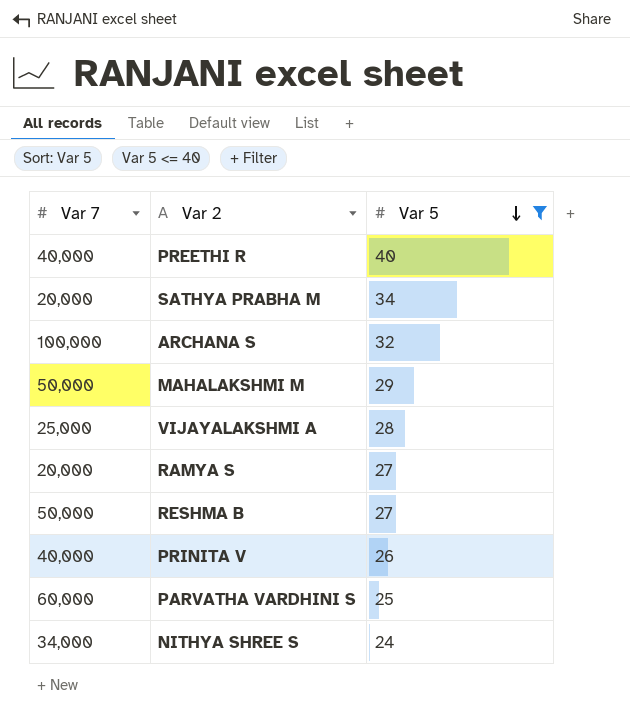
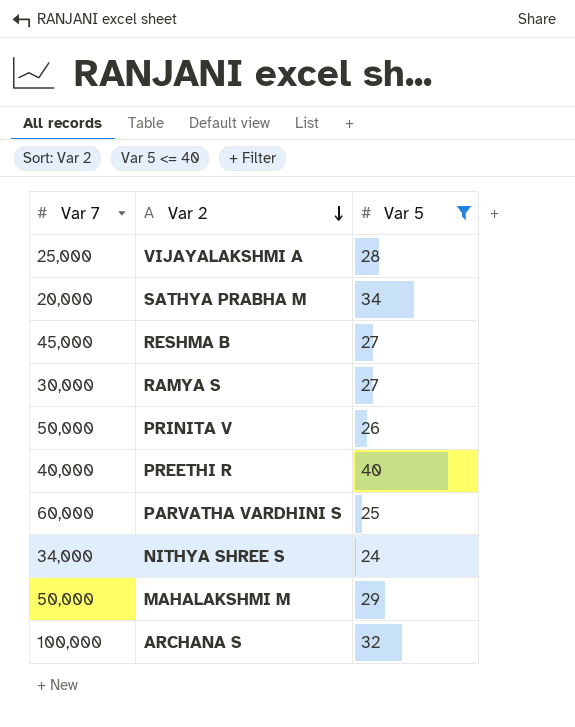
row order: Var 5 descending -> Var 2 descending
RESHMA B | Var 7: 50,000 -> 45,000
RAMYA S | Var 7: 20,000 -> 30,000
PRINITA V | Var 7: 40,000 -> 50,000

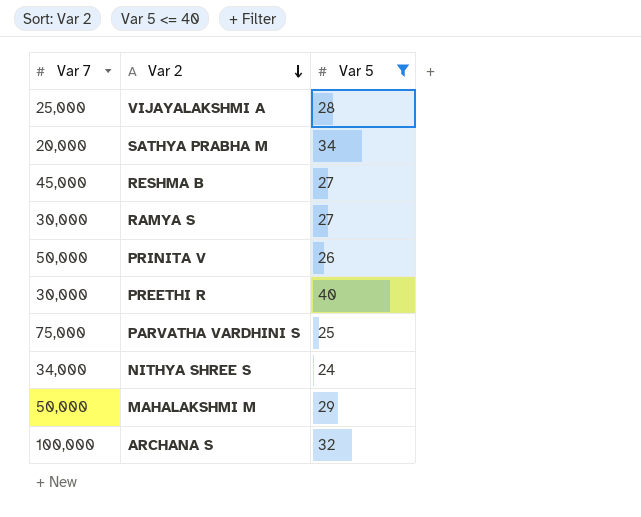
PREETHI R | Var 7: 40,000 -> 30,000
PARVATHA VARDHINI S | Var 7: 60,000 -> 75,000

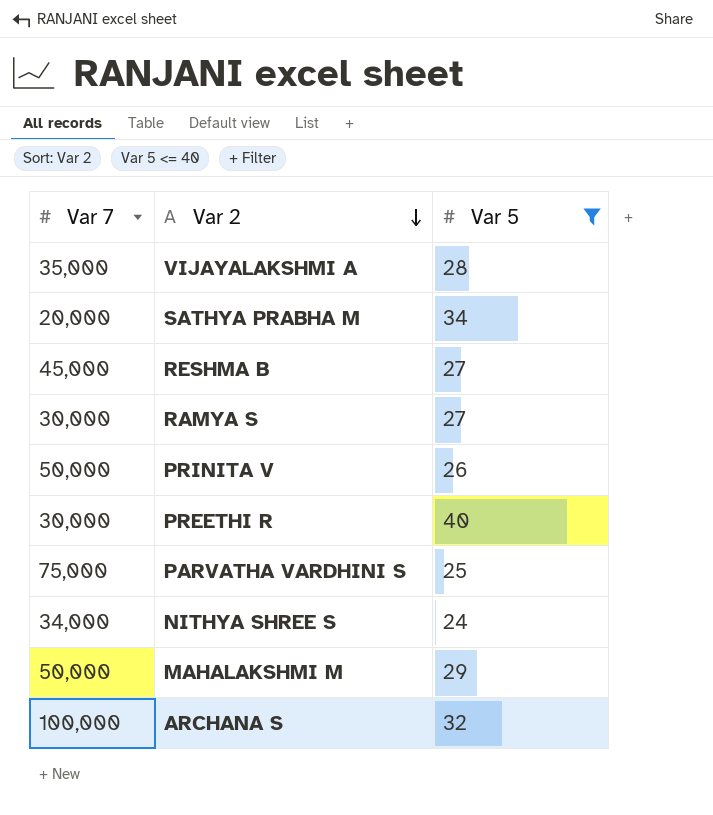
VIJAYALAKSHMI A | Var 7: 25,000 -> 35,000

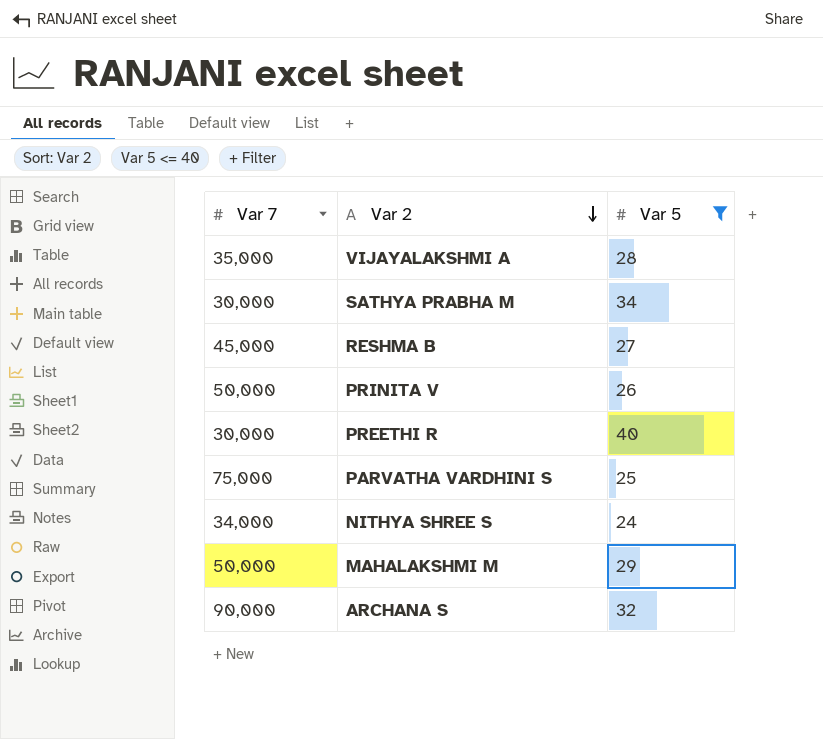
row RAMYA S: 30,000 | 27 -> none
SATHYA PRABHA M | Var 7: 20,000 -> 30,000
ARCHANA S | Var 7: 100,000 -> 90,000

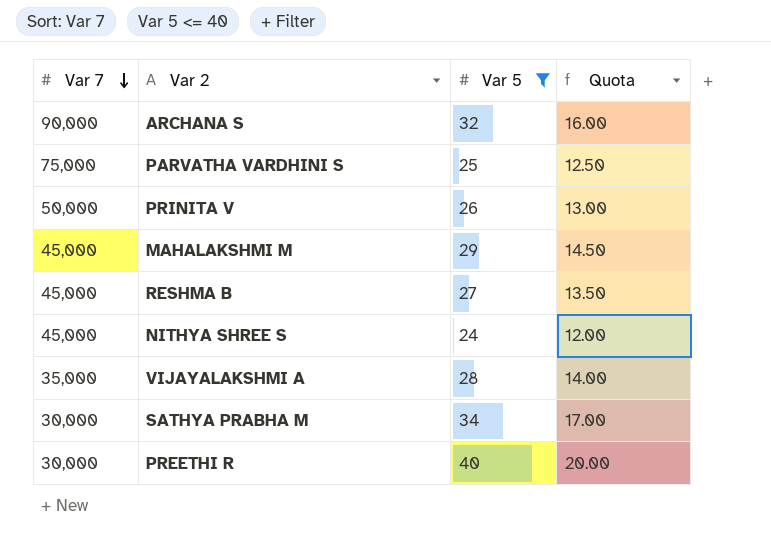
row order: Var 2 descending -> Var 7 descending
column Quota | formula: none -> [Var 5] * 0.5
MAHALAKSHMI M | Var 7: 50,000 -> 45,000
NITHYA SHREE S | Var 7: 34,000 -> 45,000

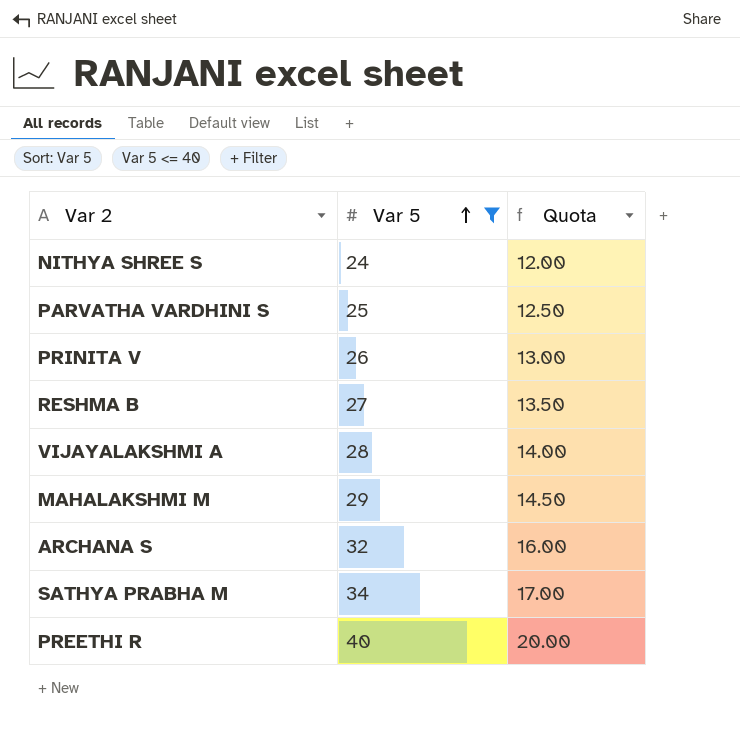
row order: Var 7 descending -> Var 5 ascending
column Var 7 | position: 1 -> none

